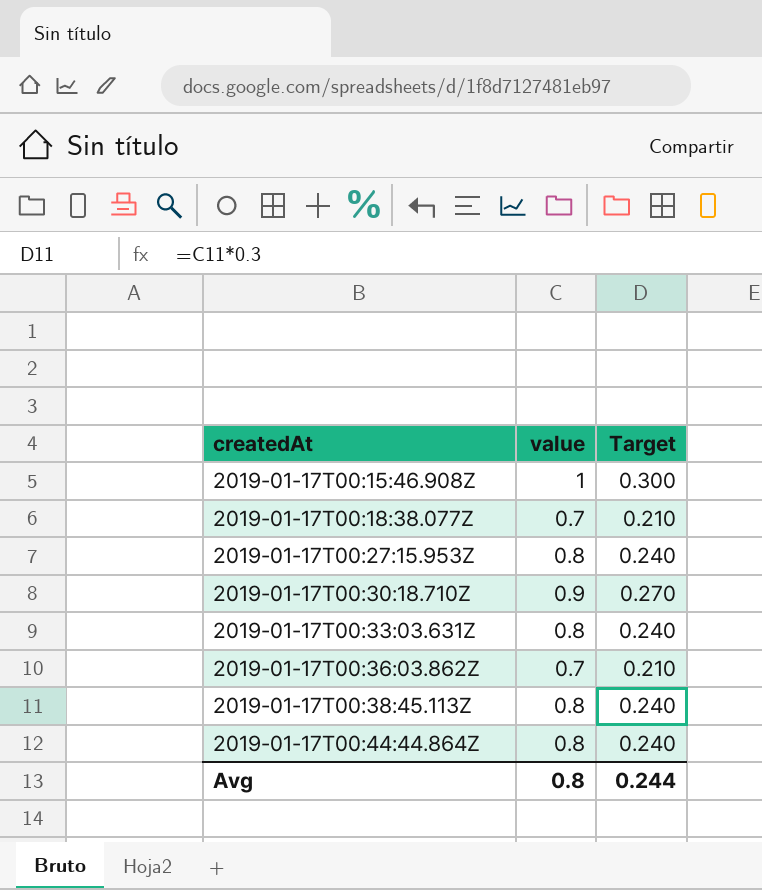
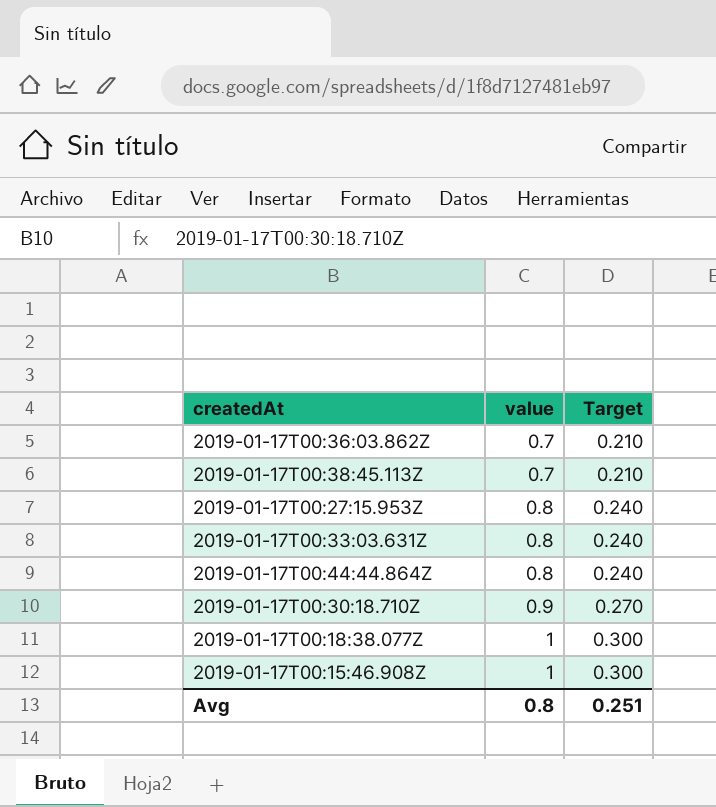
row order: createdAt ascending -> value ascending
2019-01-17T00:38:45.113Z | value: 0.8 -> 0.7
2019-01-17T00:38:45.113Z | Target: 0.240 -> 0.210
2019-01-17T00:18:38.077Z | value: 0.7 -> 1
2019-01-17T00:18:38.077Z | Target: 0.210 -> 0.300
Avg | Target: 0.244 -> 0.251

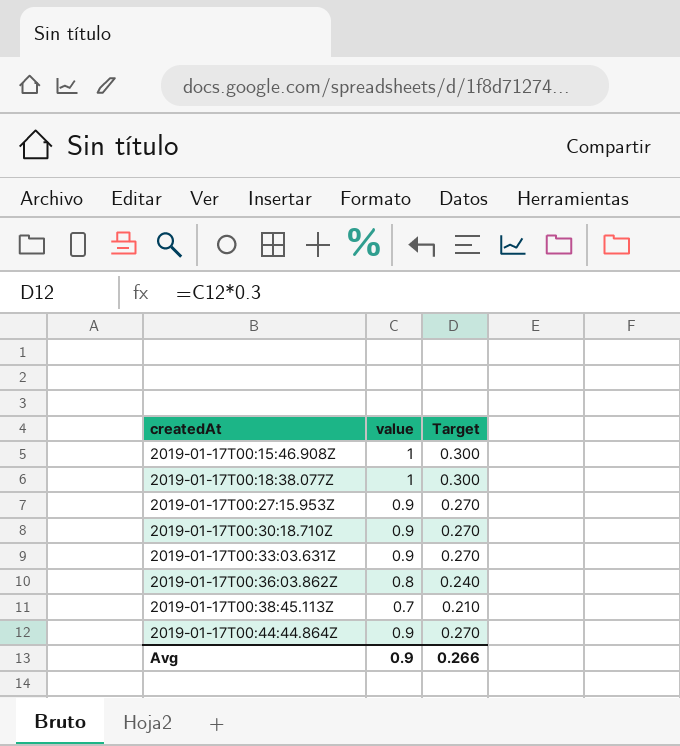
row order: value ascending -> createdAt ascending
2019-01-17T00:27:15.953Z | value: 0.8 -> 0.9
2019-01-17T00:27:15.953Z | Target: 0.240 -> 0.270
2019-01-17T00:33:03.631Z | value: 0.8 -> 0.9
2019-01-17T00:33:03.631Z | Target: 0.240 -> 0.270
2019-01-17T00:36:03.862Z | value: 0.7 -> 0.8
2019-01-17T00:36:03.862Z | Target: 0.210 -> 0.240
2019-01-17T00:44:44.864Z | value: 0.8 -> 0.9
2019-01-17T00:44:44.864Z | Target: 0.240 -> 0.270
Avg | value: 0.8 -> 0.9
Avg | Target: 0.251 -> 0.266

